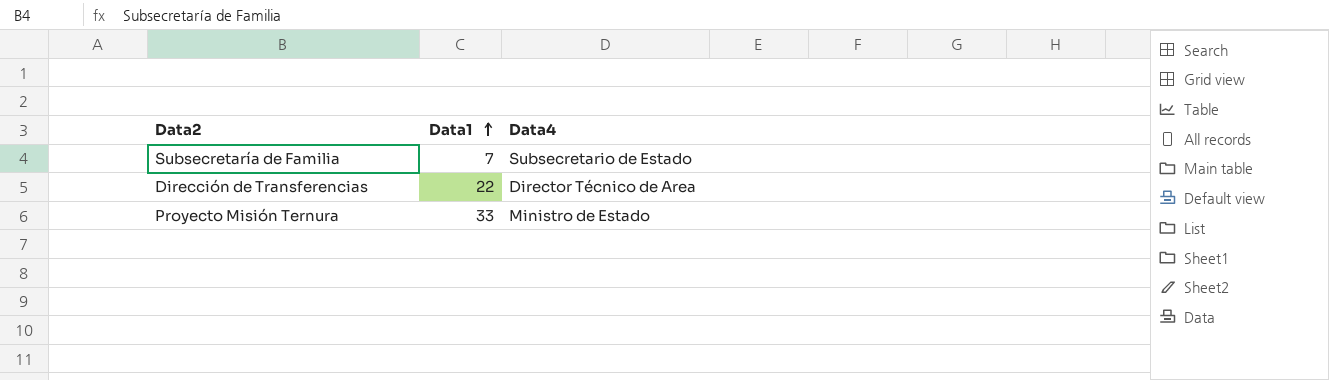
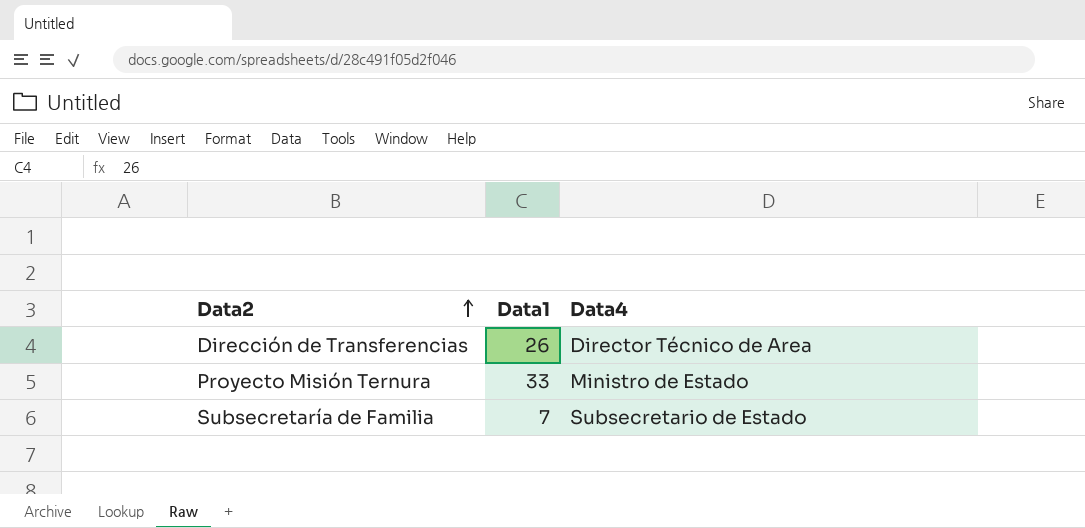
row order: Data1 ascending -> Data2 ascending
Dirección de Transferencias | Data1: 22 -> 26

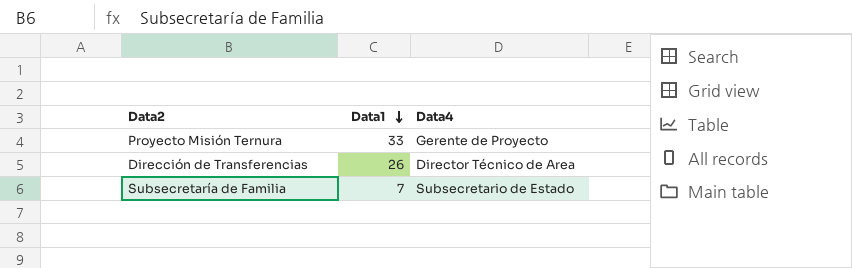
row order: Data2 ascending -> Data1 descending
Proyecto Misión Ternura | Data4: Ministro de Estado -> Gerente de Proyecto

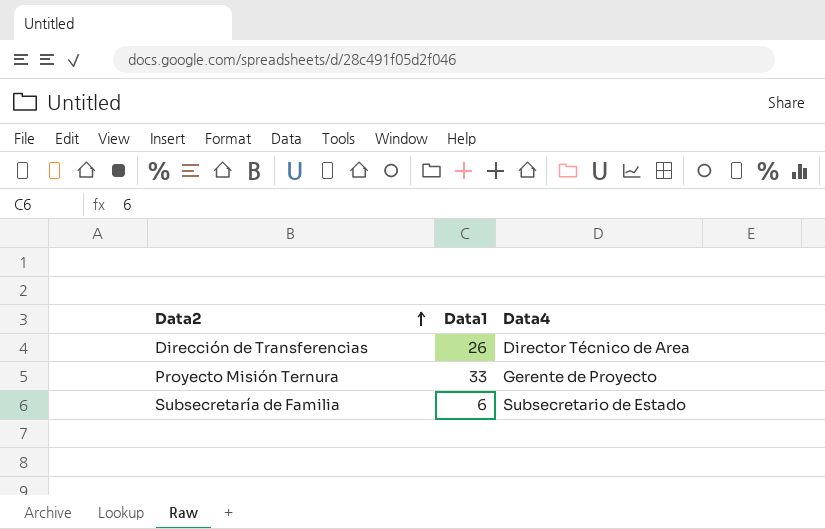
row order: Data1 descending -> Data2 ascending
Subsecretaría de Familia | Data1: 7 -> 6

